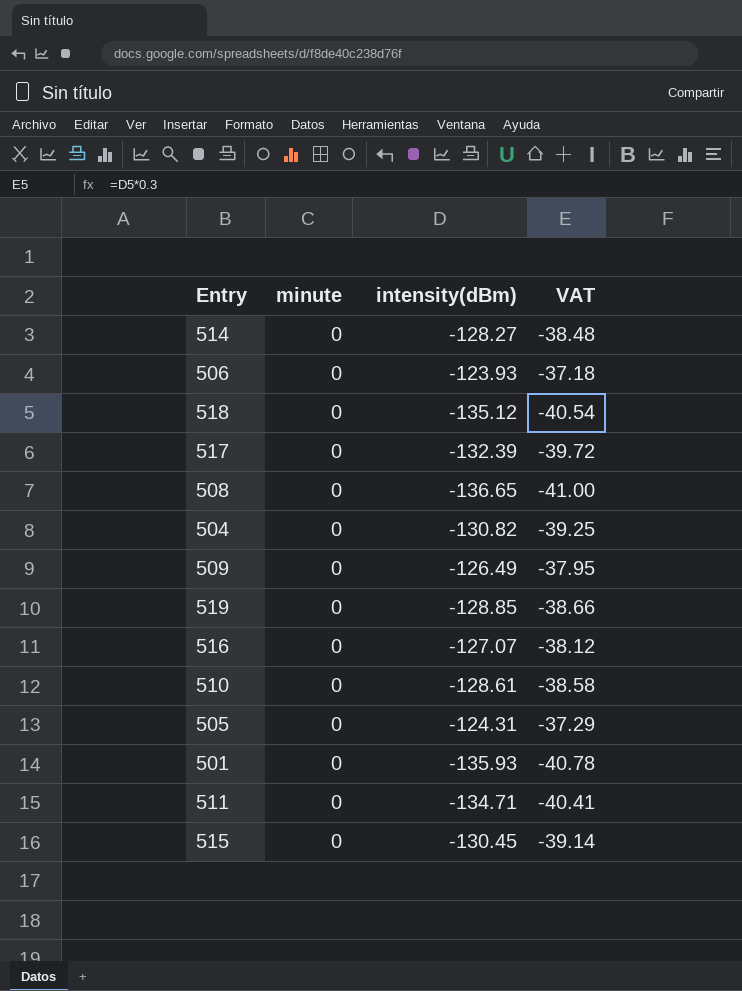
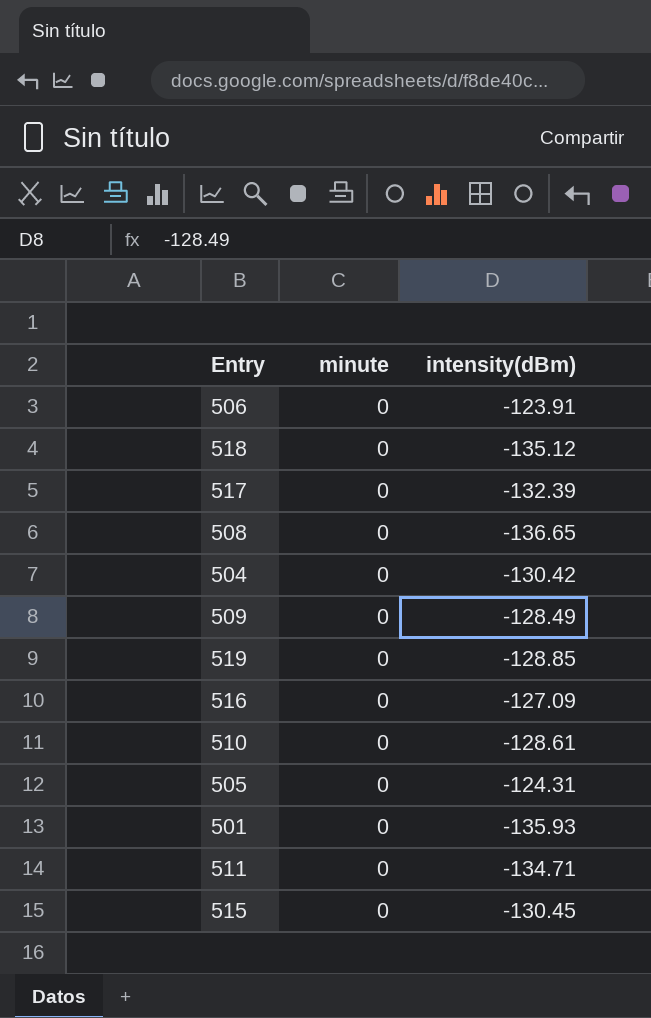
column VAT | formula: [intensity(dBm)] * 0.3 -> none
row 514: 0 | -128.27 | -38.48 -> none
506 | intensity(dBm): -123.93 -> -123.91
504 | intensity(dBm): -130.82 -> -130.42
509 | intensity(dBm): -126.49 -> -128.49
516 | intensity(dBm): -127.07 -> -127.09

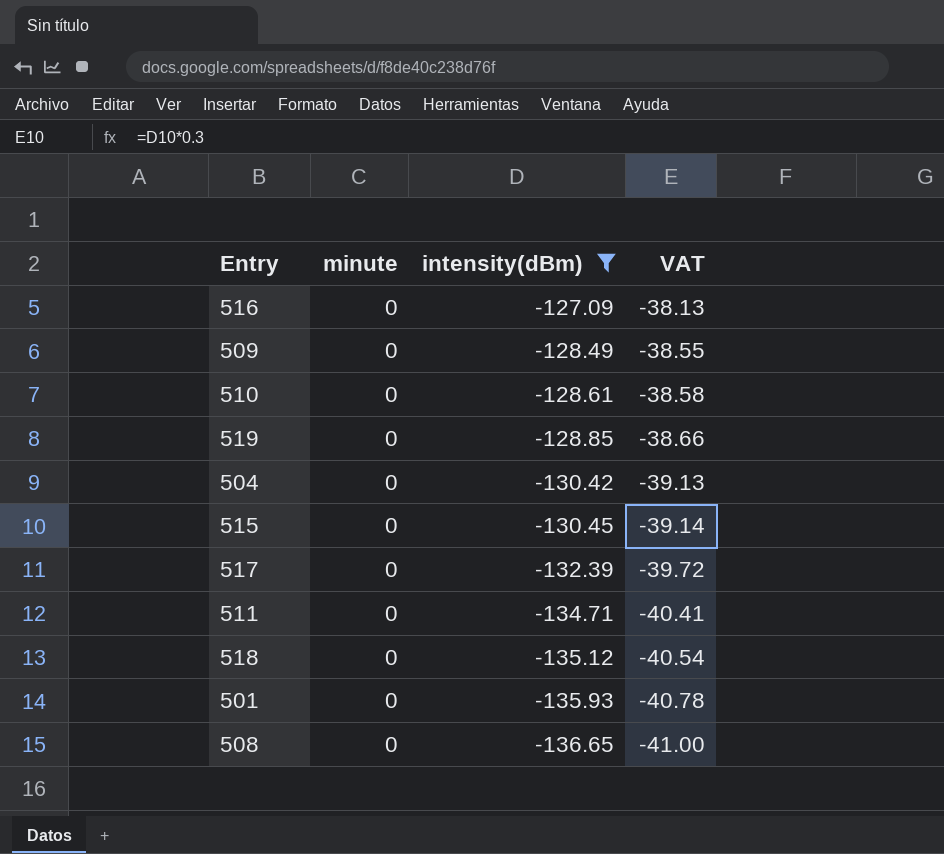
filter: none -> intensity(dBm) <= -127.09
row order: none -> intensity(dBm) descending
column VAT | formula: none -> [intensity(dBm)] * 0.3

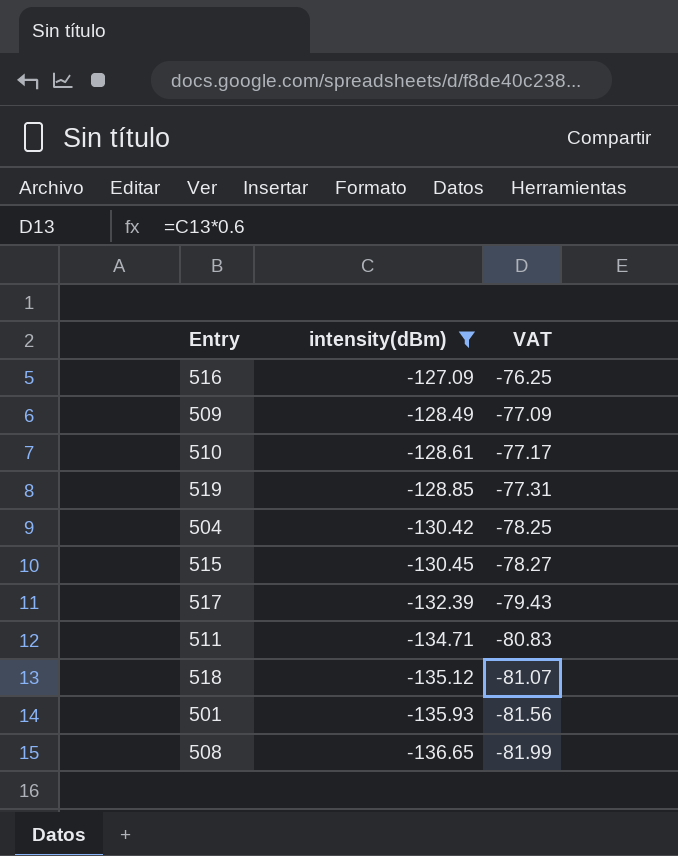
column minute | position: 2 -> none
column VAT | formula: [intensity(dBm)] * 0.3 -> [intensity(dBm)] * 0.6

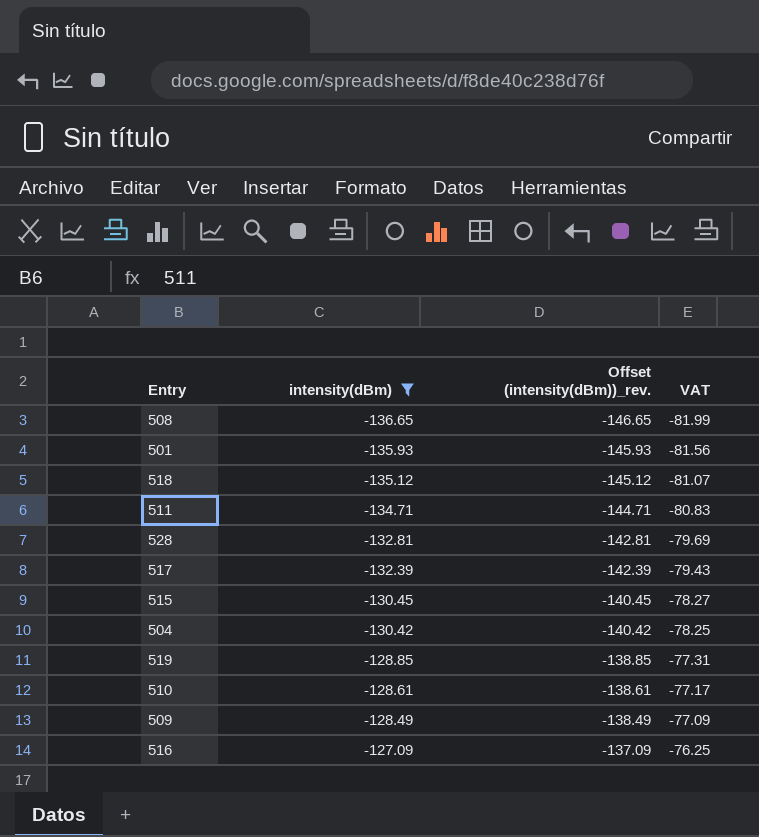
row order: intensity(dBm) descending -> intensity(dBm) ascending
column Offset (intensity(dBm))_rev. | formula: none -> [intensity(dBm)] - 10
row 528: none -> -132.81 | -142.81 | -79.69

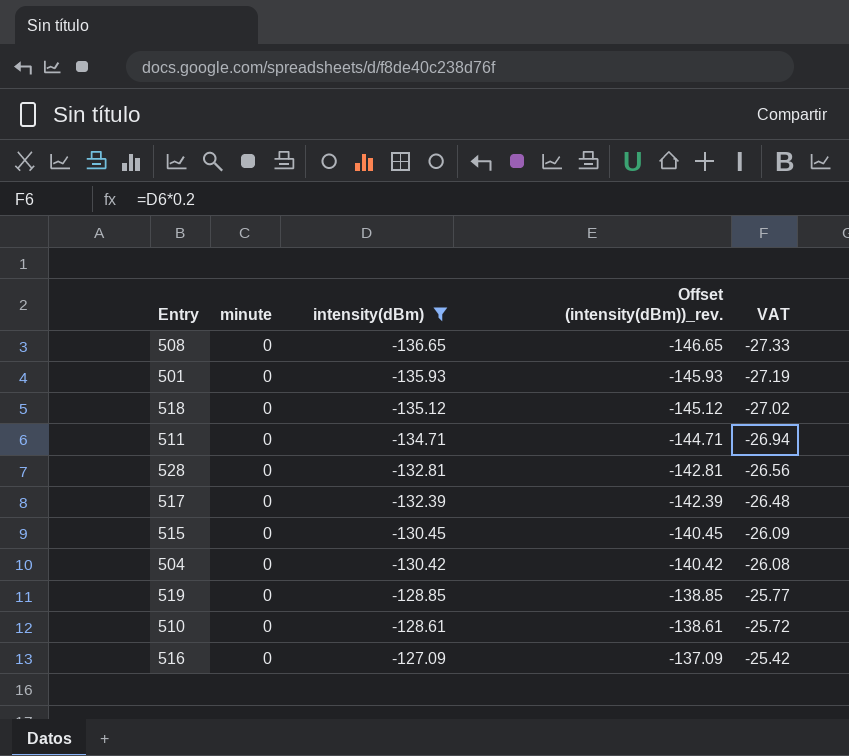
column minute | position: none -> 2
column VAT | formula: [intensity(dBm)] * 0.6 -> [intensity(dBm)] * 0.2
row 509: -128.49 | -138.49 | -77.09 -> none

